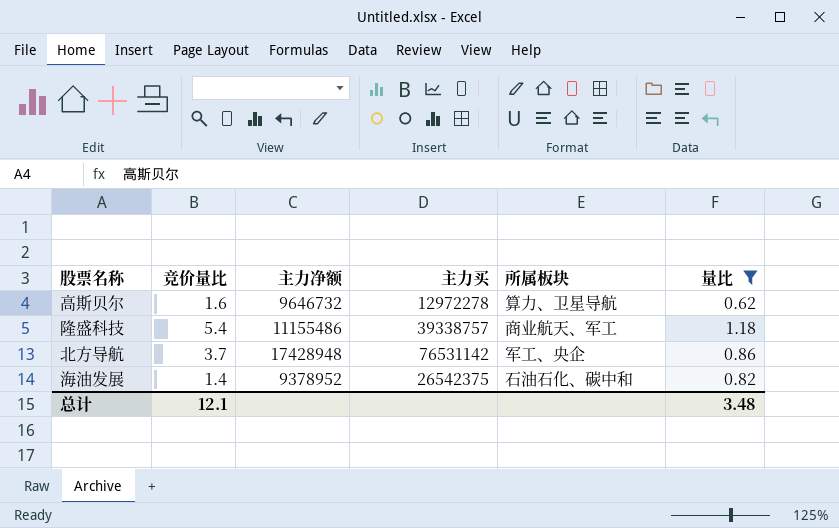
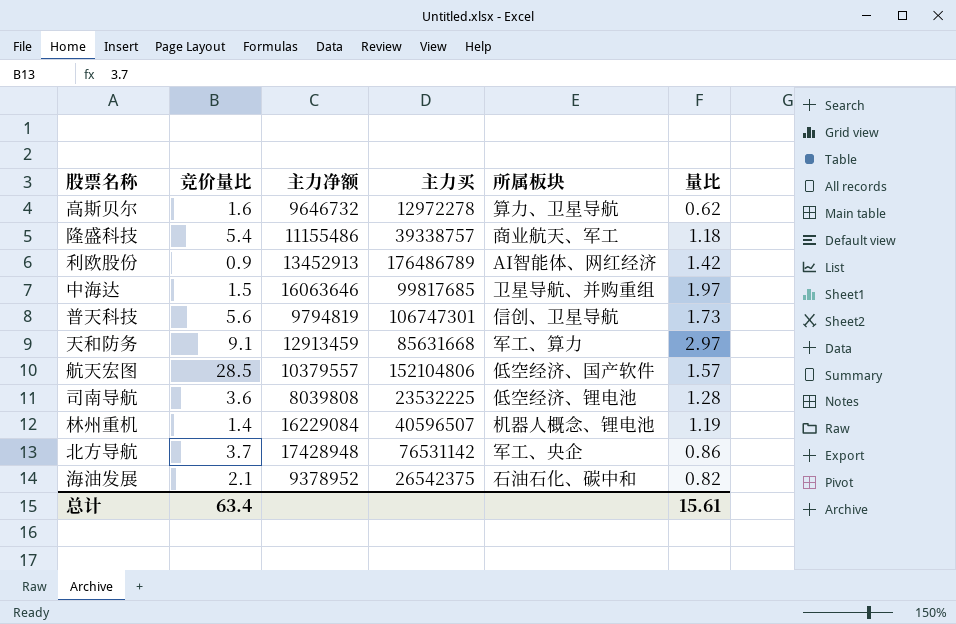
filter: 量比 <= 1.18 -> none
海油发展 | 竞价量比: 1.4 -> 2.1
总计 | 竞价量比: 12.1 -> 63.4
总计 | 量比: 3.48 -> 15.61

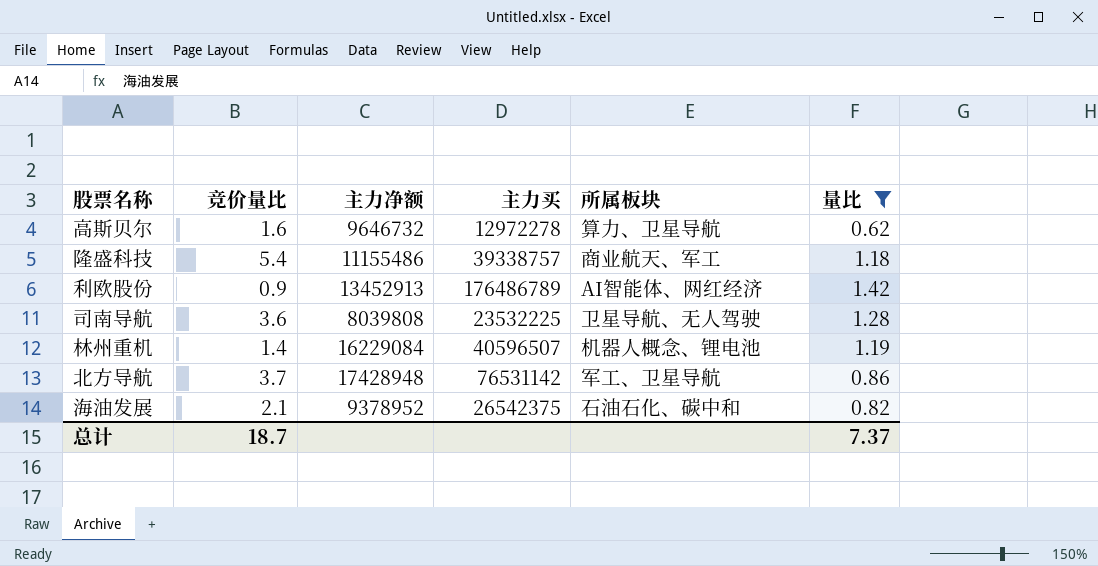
filter: none -> 量比 <= 1.42
司南导航 | 所属板块: 低空经济、锂电池 -> 卫星导航、无人驾驶
北方导航 | 所属板块: 军工、央企 -> 军工、卫星导航
总计 | 竞价量比: 63.4 -> 18.7
总计 | 量比: 15.61 -> 7.37

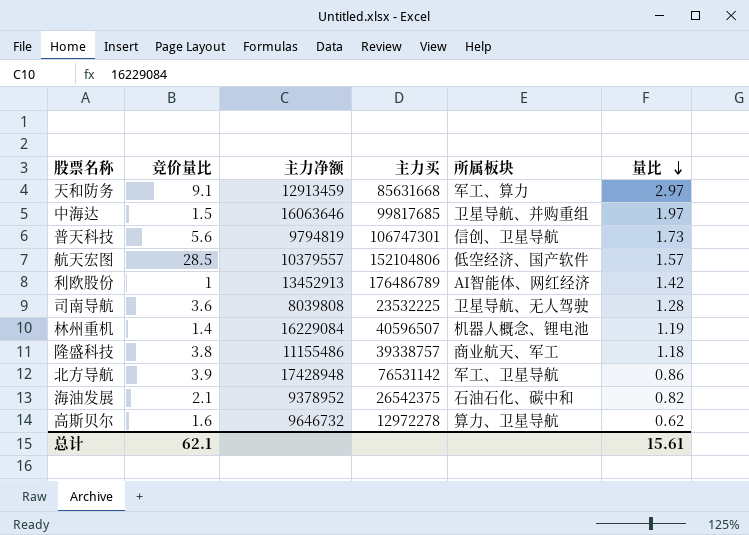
filter: 量比 <= 1.42 -> none
row order: none -> 量比 descending
利欧股份 | 竞价量比: 0.9 -> 1
隆盛科技 | 竞价量比: 5.4 -> 3.8
北方导航 | 竞价量比: 3.7 -> 3.9
总计 | 竞价量比: 18.7 -> 62.1
总计 | 量比: 7.37 -> 15.61

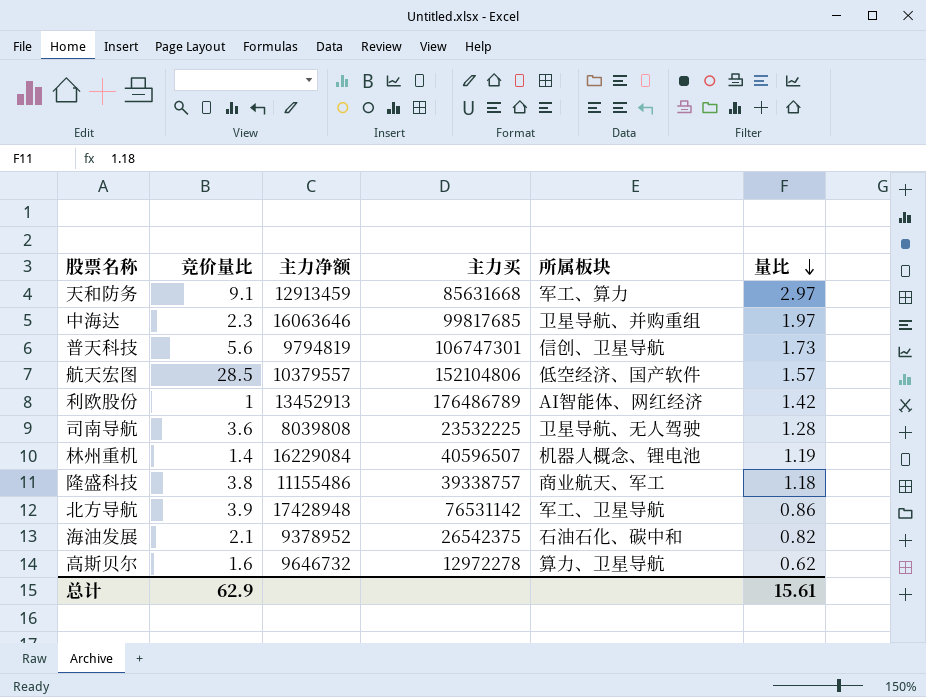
中海达 | 竞价量比: 1.5 -> 2.3
总计 | 竞价量比: 62.1 -> 62.9

